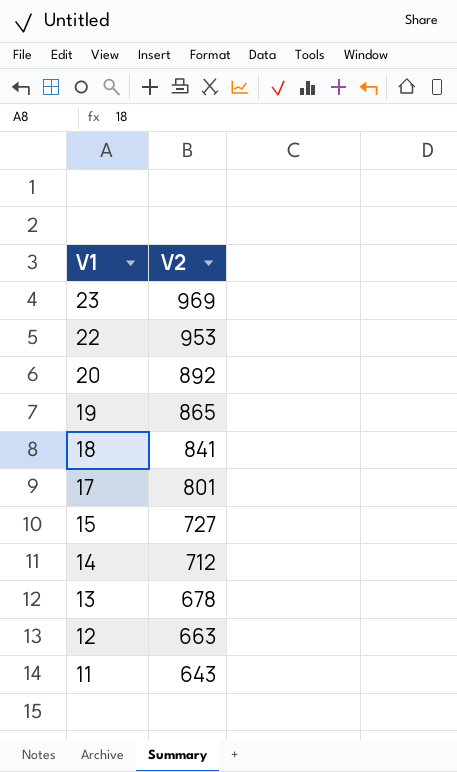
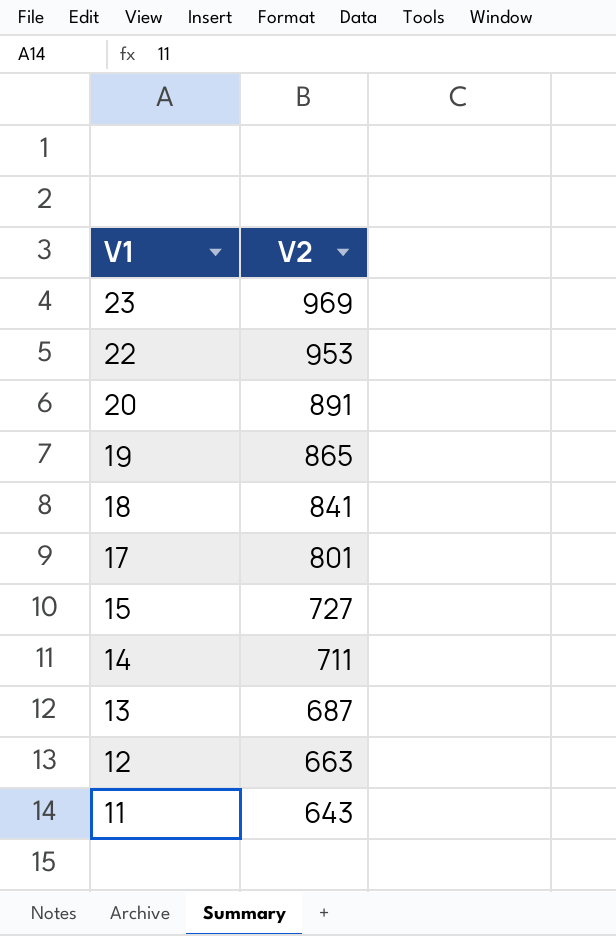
20 | V2: 892 -> 891
14 | V2: 712 -> 711
13 | V2: 678 -> 687

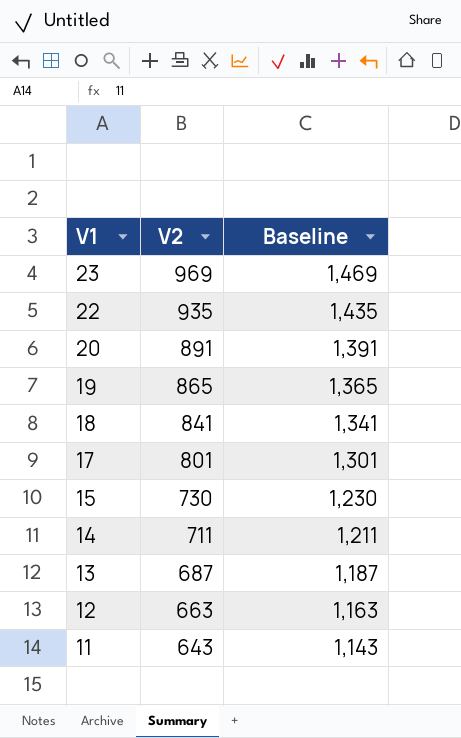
column Baseline | formula: none -> [V2] + 500
22 | V2: 953 -> 935
15 | V2: 727 -> 730

